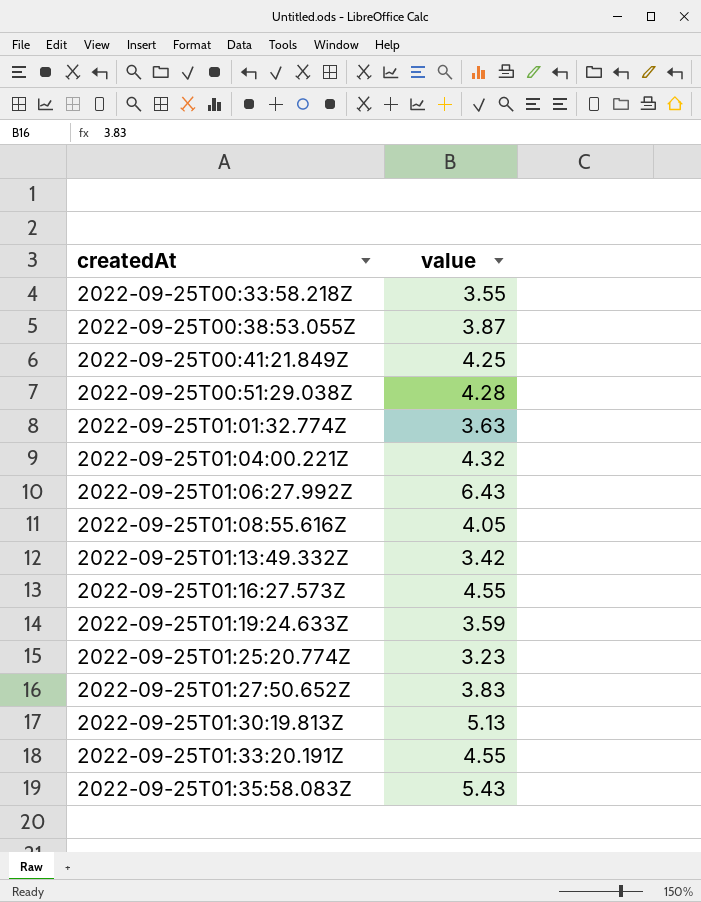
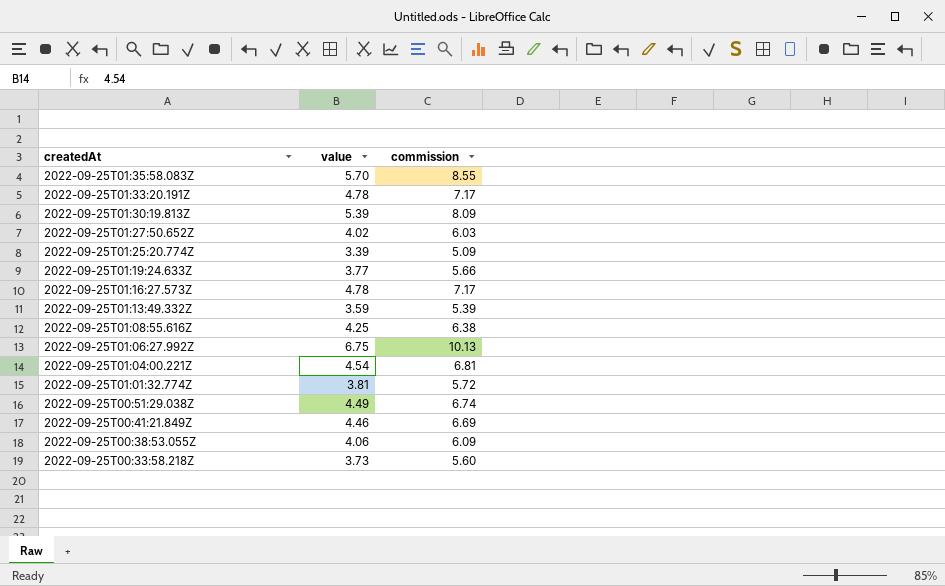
row order: createdAt ascending -> createdAt descending
column commission | formula: none -> [value] * 1.5
2022-09-25T01:35:58.083Z | value: 5.43 -> 5.70
2022-09-25T01:33:20.191Z | value: 4.55 -> 4.78
2022-09-25T01:30:19.813Z | value: 5.13 -> 5.39
2022-09-25T01:27:50.652Z | value: 3.83 -> 4.02
2022-09-25T01:25:20.774Z | value: 3.23 -> 3.39
2022-09-25T01:19:24.633Z | value: 3.59 -> 3.77
2022-09-25T01:16:27.573Z | value: 4.55 -> 4.78
2022-09-25T01:13:49.332Z | value: 3.42 -> 3.59
2022-09-25T01:08:55.616Z | value: 4.05 -> 4.25
2022-09-25T01:06:27.992Z | value: 6.43 -> 6.75
2022-09-25T01:04:00.221Z | value: 4.32 -> 4.54
2022-09-25T01:01:32.774Z | value: 3.63 -> 3.81
2022-09-25T00:51:29.038Z | value: 4.28 -> 4.49
2022-09-25T00:41:21.849Z | value: 4.25 -> 4.46
2022-09-25T00:38:53.055Z | value: 3.87 -> 4.06
2022-09-25T00:33:58.218Z | value: 3.55 -> 3.73

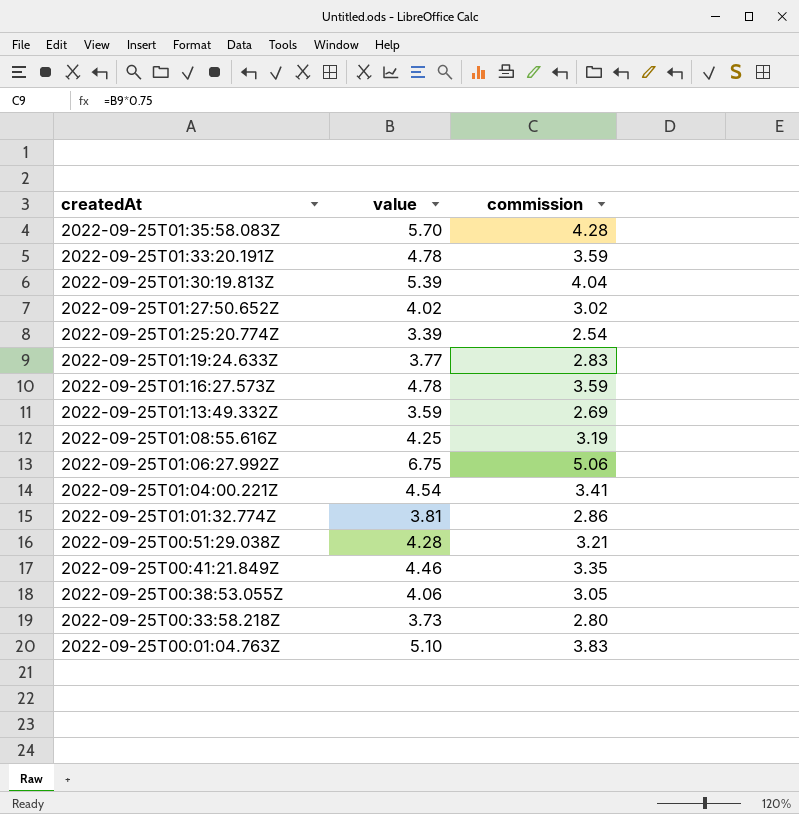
column commission | formula: [value] * 1.5 -> [value] * 0.75
2022-09-25T00:51:29.038Z | value: 4.49 -> 4.28
row 2022-09-25T00:01:04.763Z: none -> 5.10 | 3.83

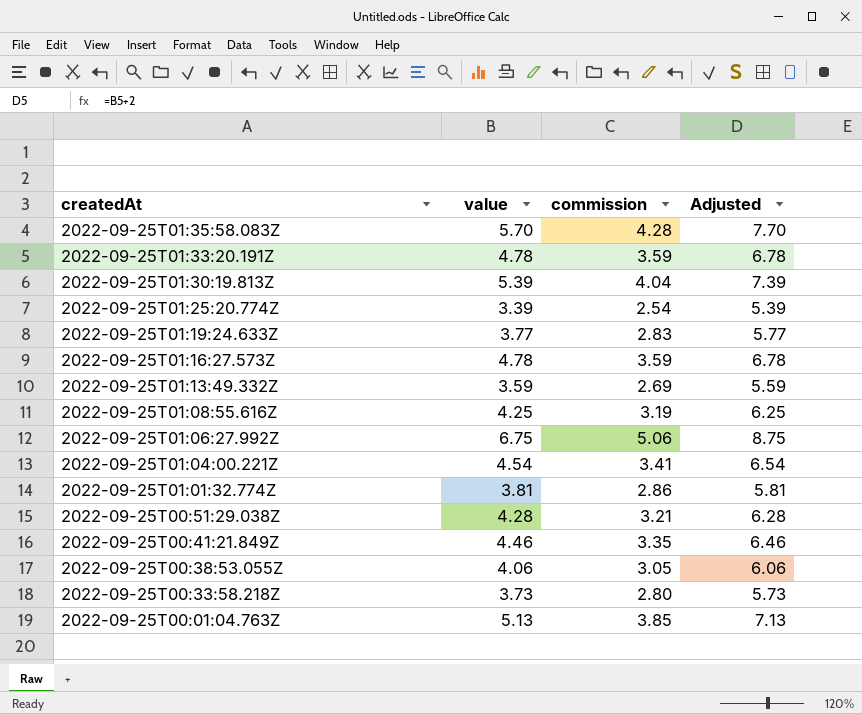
column Adjusted | formula: none -> [value] + 2
row 2022-09-25T01:27:50.652Z: 4.02 | 3.02 -> none
2022-09-25T00:01:04.763Z | value: 5.10 -> 5.13
2022-09-25T00:01:04.763Z | commission: 3.83 -> 3.85

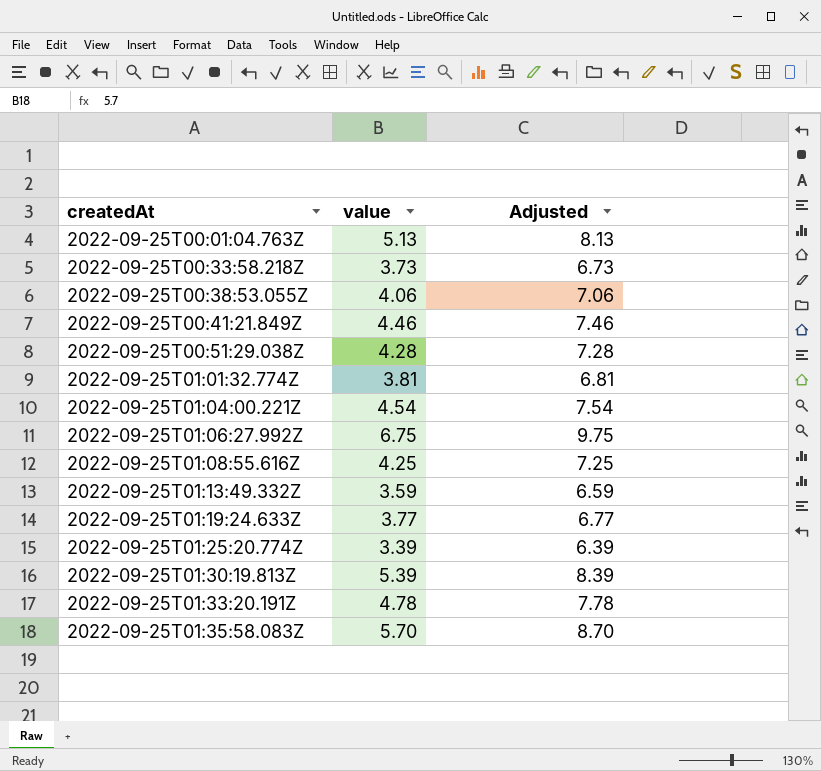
row order: createdAt descending -> createdAt ascending
column commission | formula: [value] * 0.75 -> none
column Adjusted | formula: [value] + 2 -> [value] + 3
row 2022-09-25T01:16:27.573Z: 4.78 | 3.59 | 6.78 -> none

